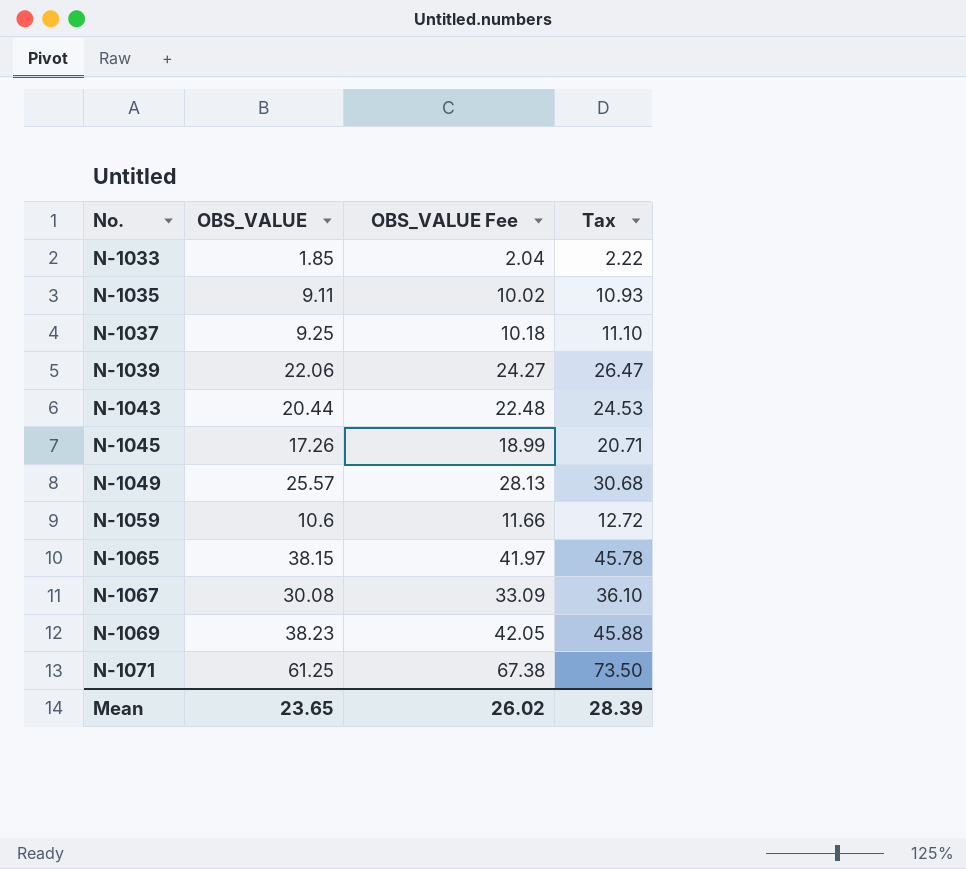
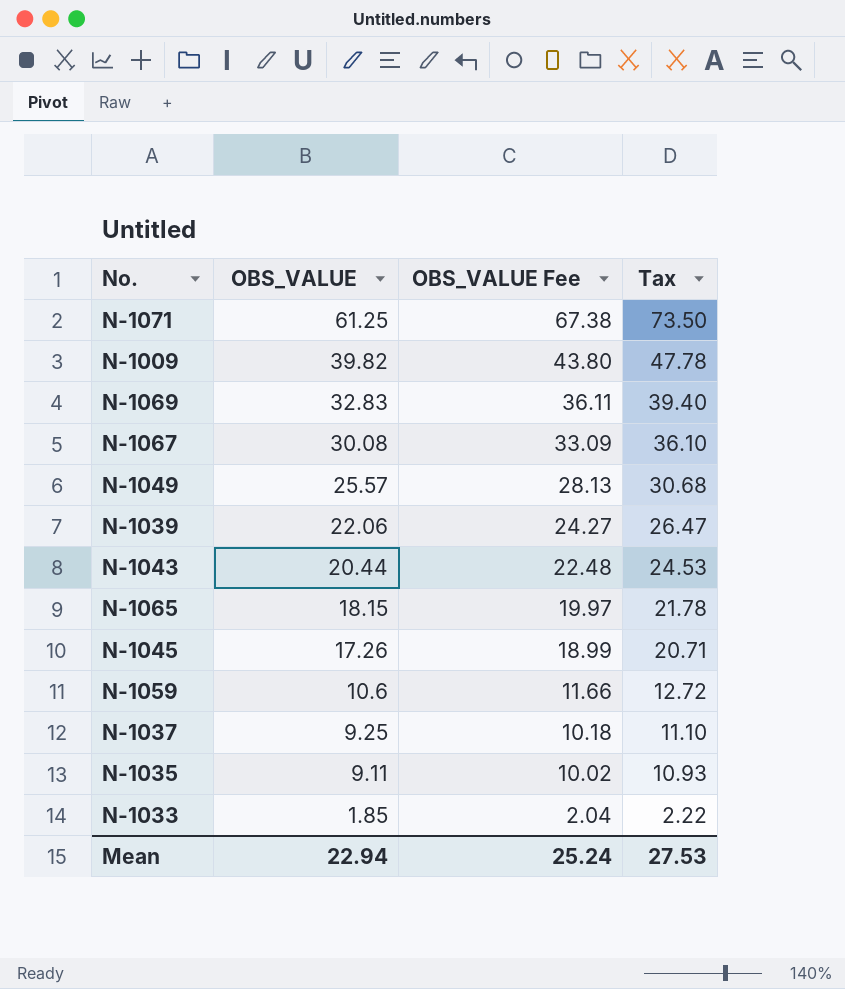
row order: No. ascending -> OBS_VALUE descending
row N-1009: none -> 39.82 | 43.80 | 47.78
N-1069 | OBS_VALUE: 38.23 -> 32.83
N-1069 | OBS_VALUE Fee: 42.05 -> 36.11
N-1069 | Tax: 45.88 -> 39.40
N-1065 | OBS_VALUE: 38.15 -> 18.15
N-1065 | OBS_VALUE Fee: 41.97 -> 19.97
N-1065 | Tax: 45.78 -> 21.78
Mean | OBS_VALUE: 23.65 -> 22.94
Mean | OBS_VALUE Fee: 26.02 -> 25.24
Mean | Tax: 28.39 -> 27.53

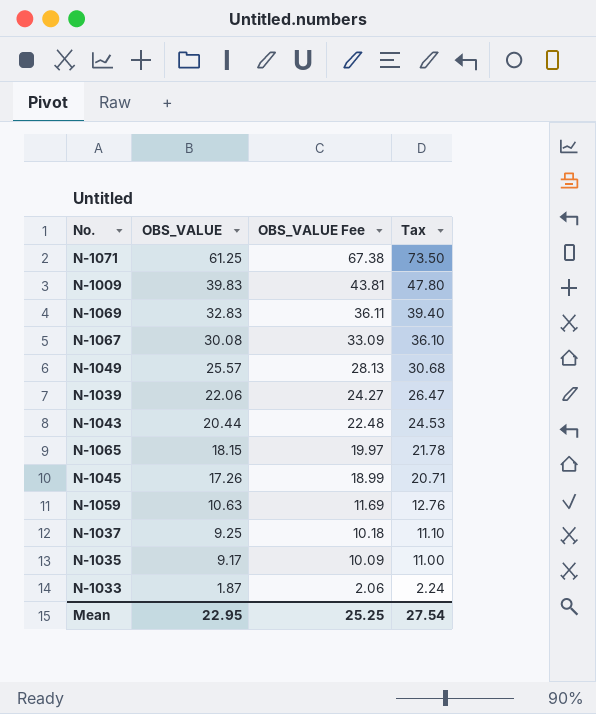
N-1009 | OBS_VALUE: 39.82 -> 39.83
N-1009 | OBS_VALUE Fee: 43.80 -> 43.81
N-1009 | Tax: 47.78 -> 47.80
N-1059 | OBS_VALUE: 10.6 -> 10.63
N-1059 | OBS_VALUE Fee: 11.66 -> 11.69
N-1059 | Tax: 12.72 -> 12.76
N-1035 | OBS_VALUE: 9.11 -> 9.17
N-1035 | OBS_VALUE Fee: 10.02 -> 10.09
N-1035 | Tax: 10.93 -> 11.00
N-1033 | OBS_VALUE: 1.85 -> 1.87
N-1033 | OBS_VALUE Fee: 2.04 -> 2.06
N-1033 | Tax: 2.22 -> 2.24
Mean | OBS_VALUE: 22.94 -> 22.95
Mean | OBS_VALUE Fee: 25.24 -> 25.25
Mean | Tax: 27.53 -> 27.54

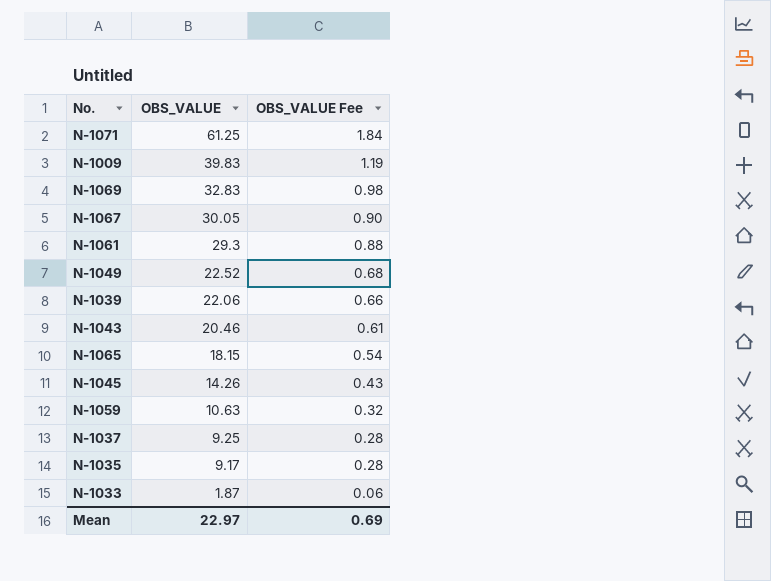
column Tax | formula: [OBS_VALUE] * 1.2 -> none
column OBS_VALUE Fee | formula: [OBS_VALUE] * 1.1 -> [OBS_VALUE] * 0.03
N-1067 | OBS_VALUE: 30.08 -> 30.05
row N-1061: none -> 29.3 | 0.88
N-1049 | OBS_VALUE: 25.57 -> 22.52
N-1043 | OBS_VALUE: 20.44 -> 20.46
N-1045 | OBS_VALUE: 17.26 -> 14.26
Mean | OBS_VALUE: 22.95 -> 22.97
Mean | OBS_VALUE Fee: 25.25 -> 0.69

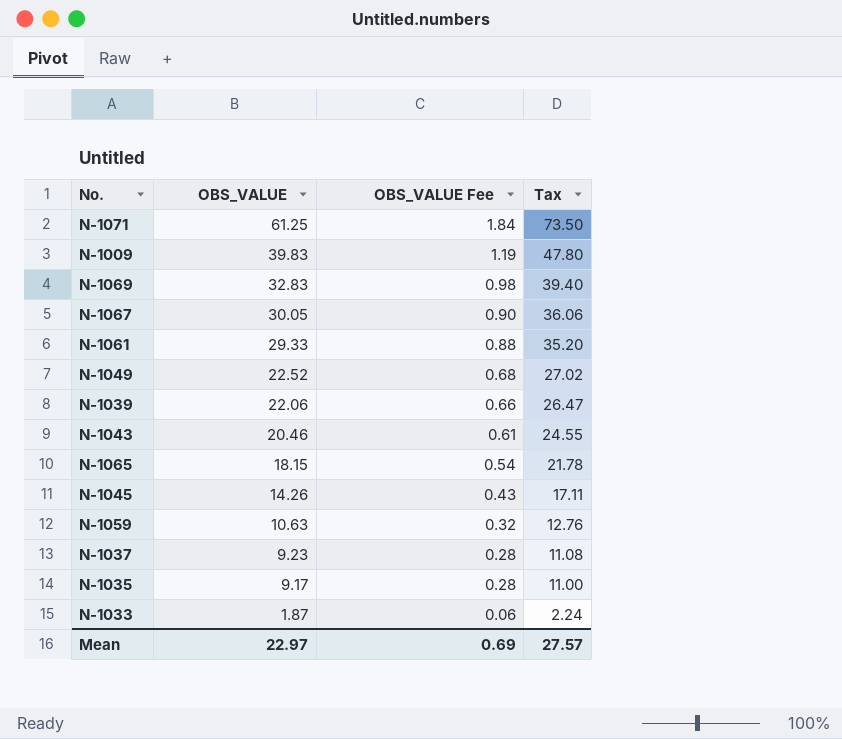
column Tax | formula: none -> [OBS_VALUE] * 1.2
N-1061 | OBS_VALUE: 29.3 -> 29.33
N-1037 | OBS_VALUE: 9.25 -> 9.23

